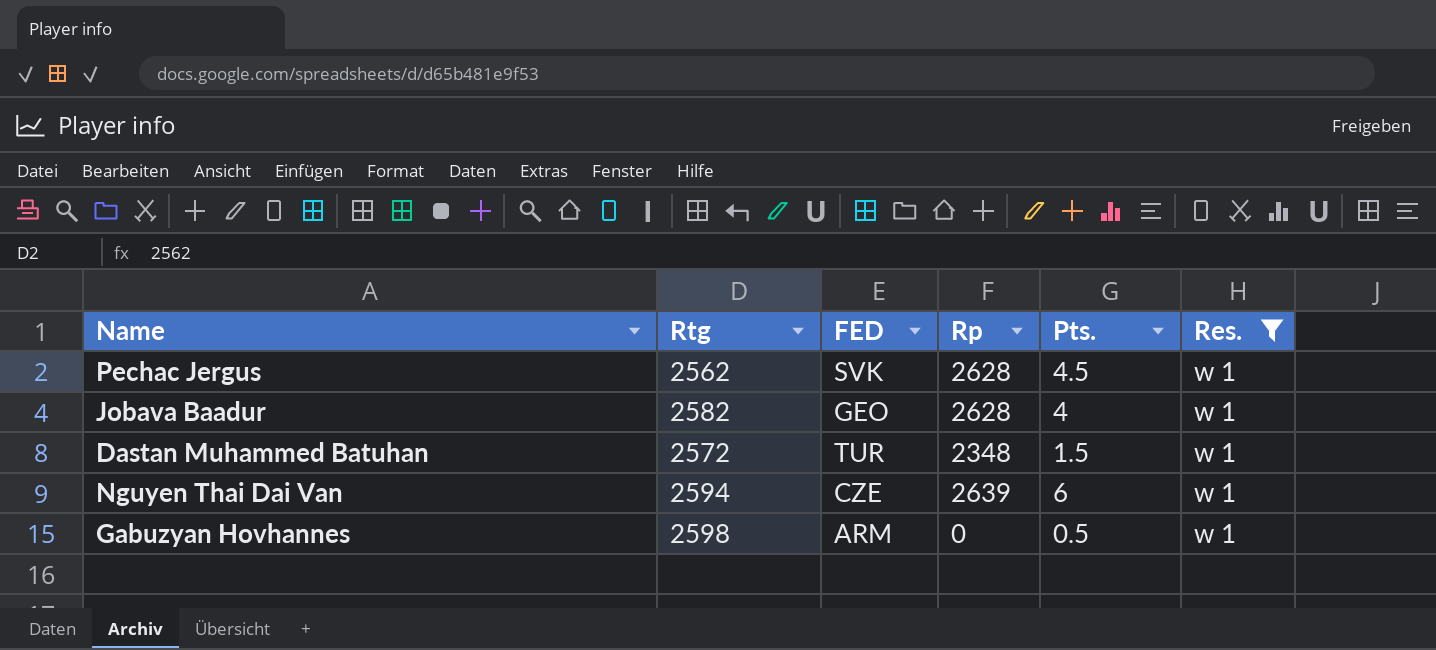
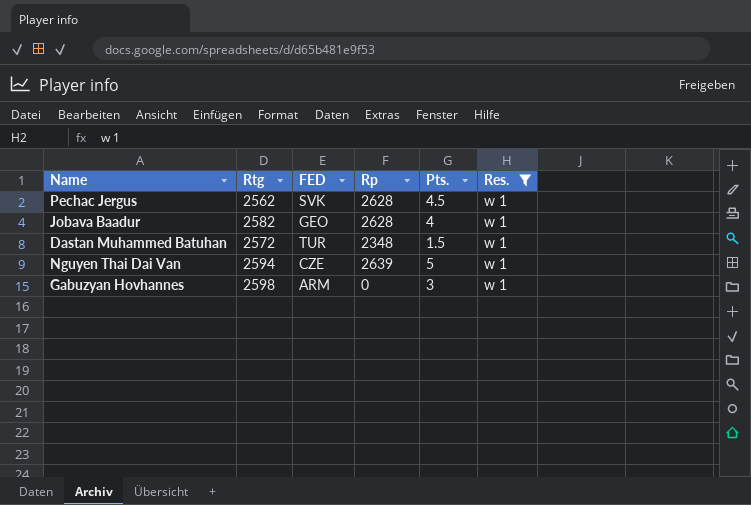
Nguyen Thai Dai Van | Pts.: 6 -> 5
Gabuzyan Hovhannes | Pts.: 0.5 -> 3

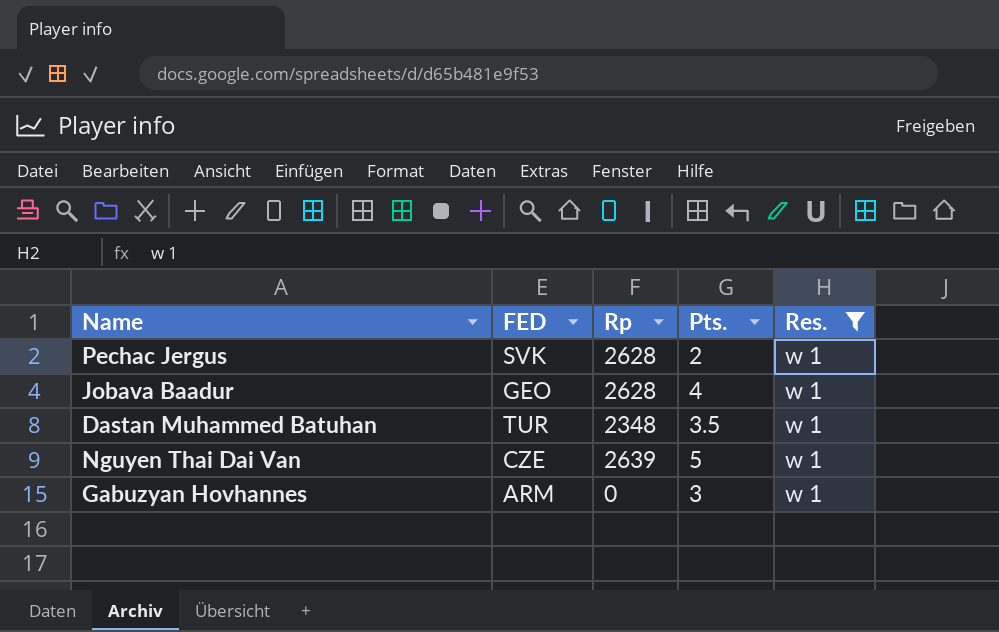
column Rtg | position: 2 -> none
Pechac Jergus | Pts.: 4.5 -> 2
Dastan Muhammed Batuhan | Pts.: 1.5 -> 3.5

